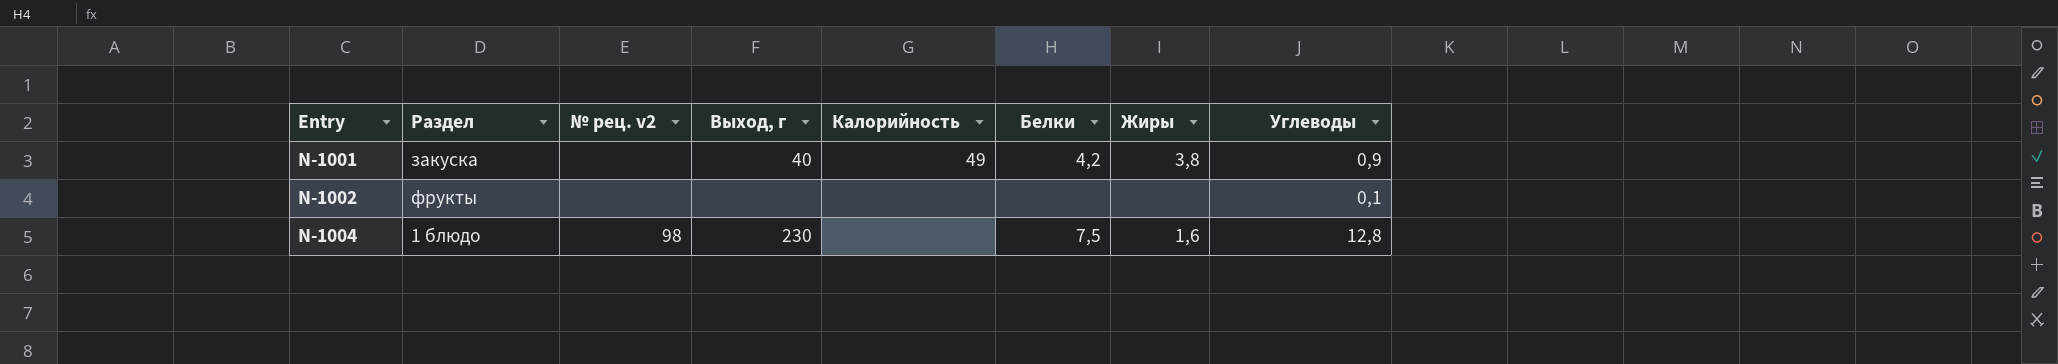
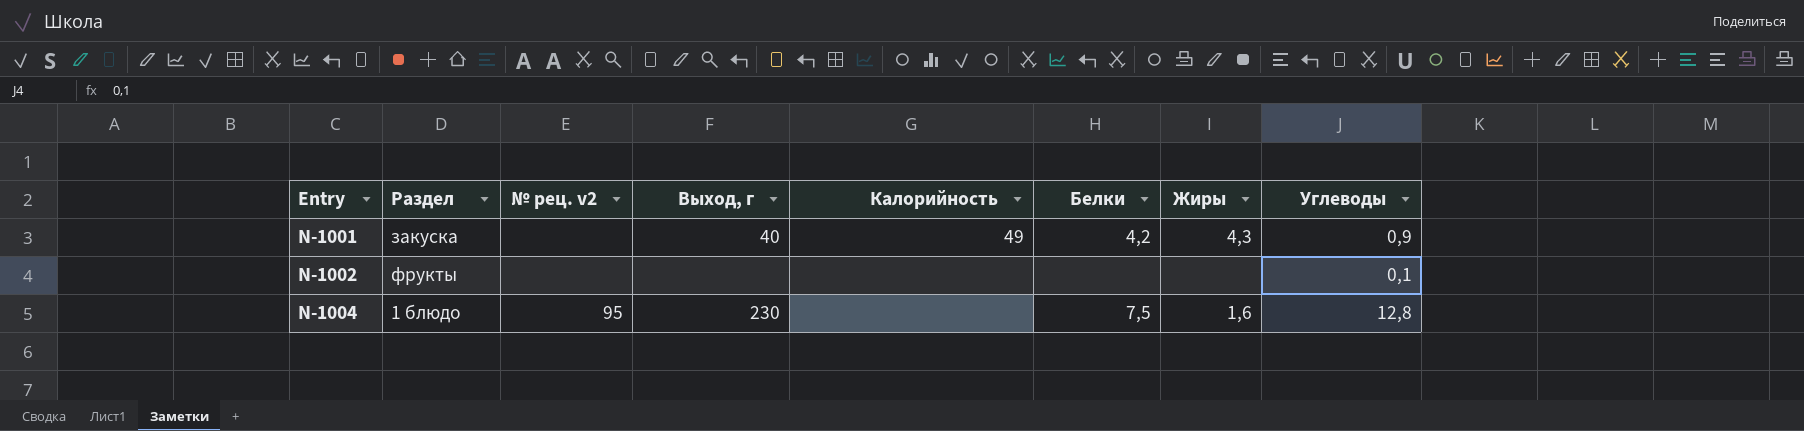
N-1001 | Жиры: 3,8 -> 4,3
N-1004 | № рец. v2: 98 -> 95

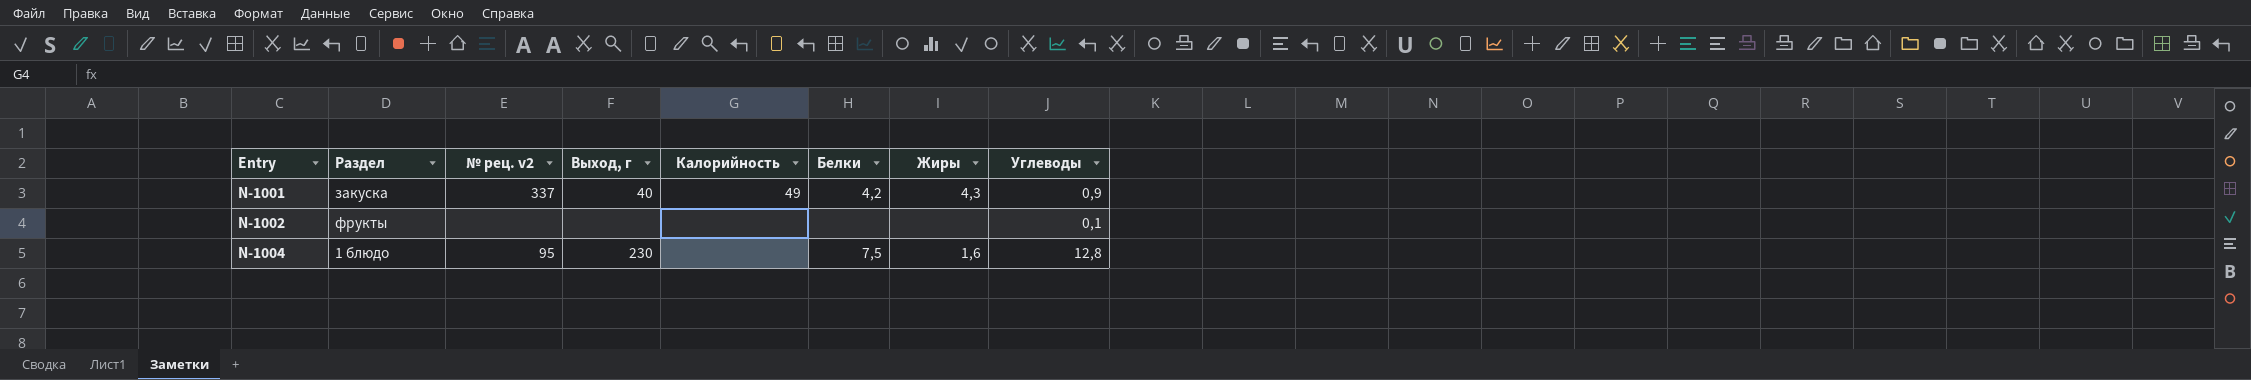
N-1001 | № рец. v2: none -> 337

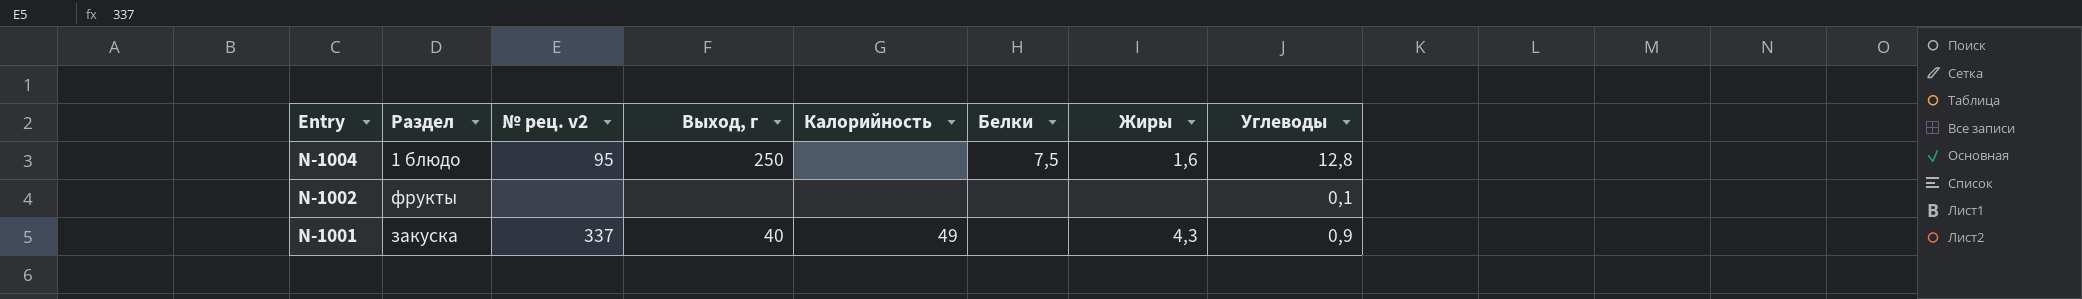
row order: Entry ascending -> Entry descending
N-1004 | Выход, г: 230 -> 250
N-1001 | Белки: 4,2 -> none

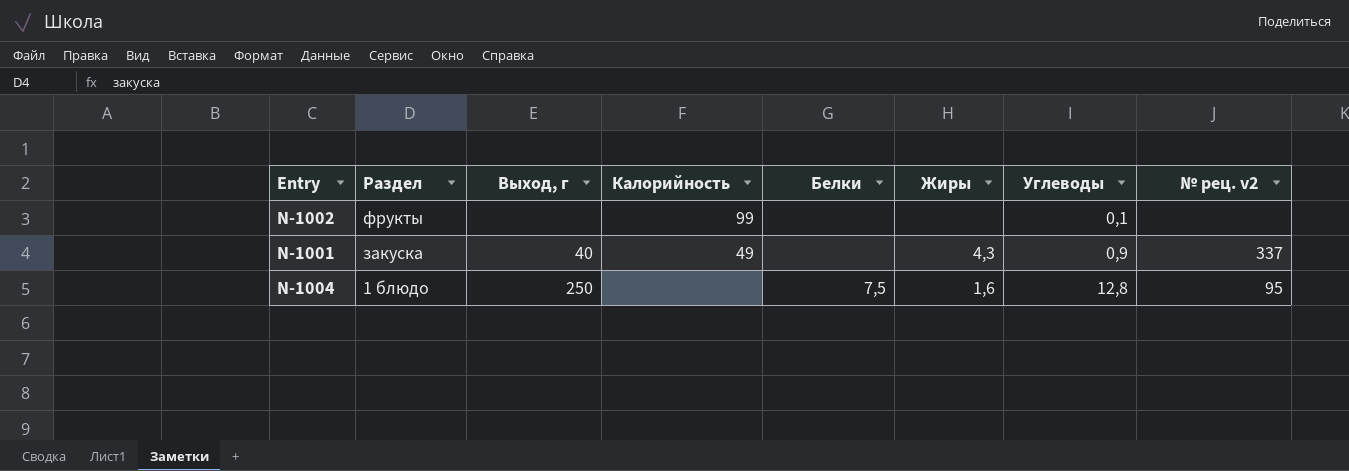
row order: Entry descending -> Раздел descending
column № рец. v2 | position: 3 -> 8
N-1002 | Калорийность: none -> 99

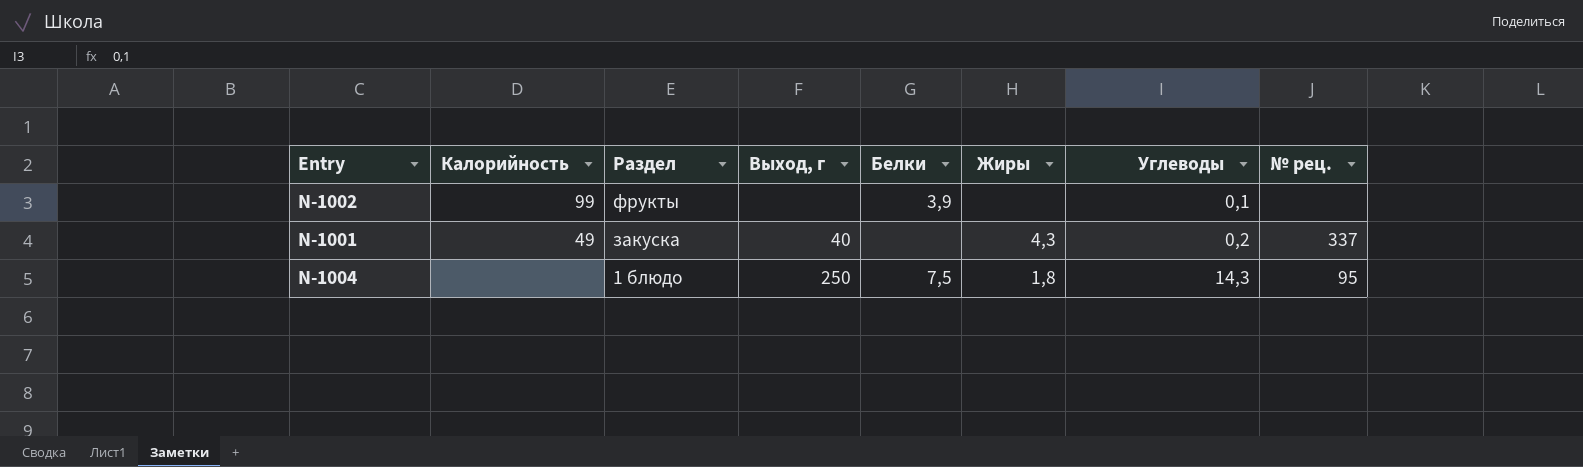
column Калорийность | position: 4 -> 2
column name: № рец. v2 -> № рец.
N-1002 | Белки: none -> 3,9
N-1001 | Углеводы: 0,9 -> 0,2
N-1004 | Жиры: 1,6 -> 1,8
N-1004 | Углеводы: 12,8 -> 14,3

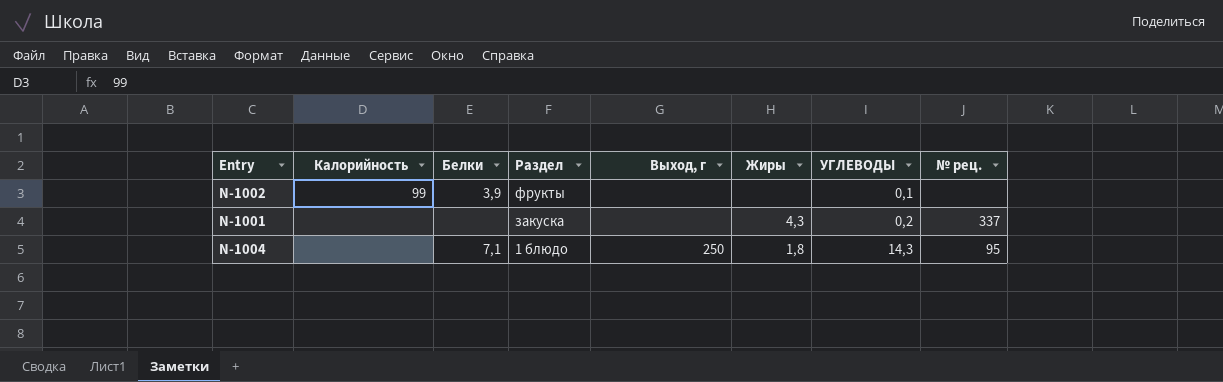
column Белки | position: 5 -> 3
column name: Углеводы -> УГЛЕВОДЫ
N-1001 | Калорийность: 49 -> none
N-1001 | Выход, г: 40 -> none
N-1004 | Белки: 7,5 -> 7,1

